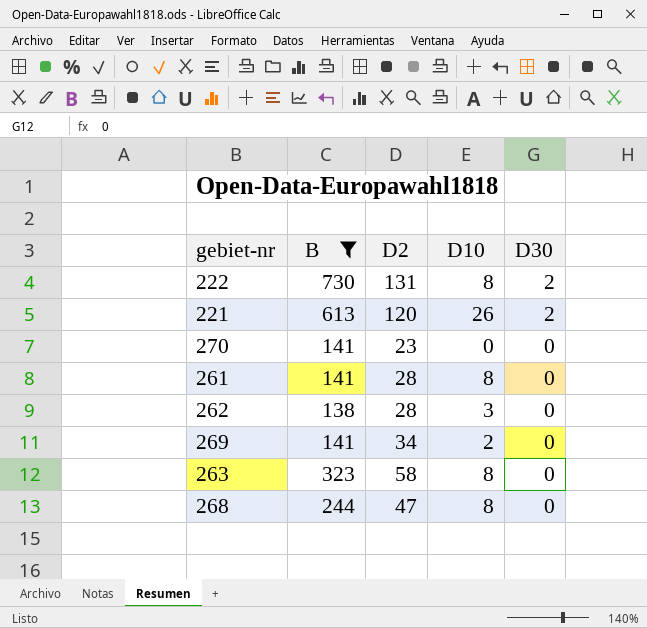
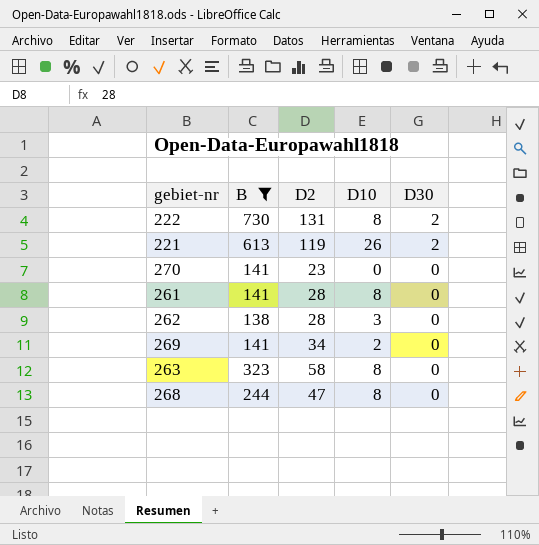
221 | D2: 120 -> 119

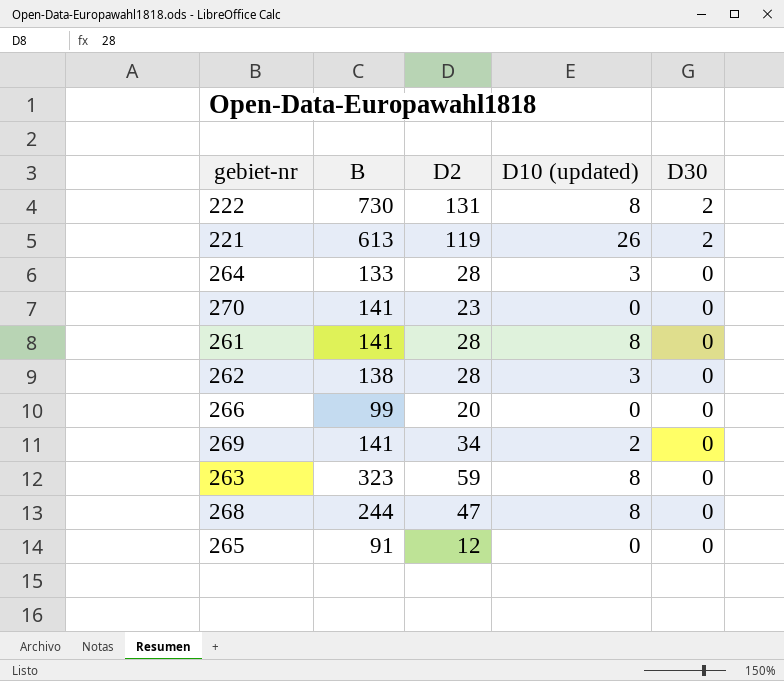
filter: B >= 138 -> none
column name: D10 -> D10 (updated)
263 | D2: 58 -> 59

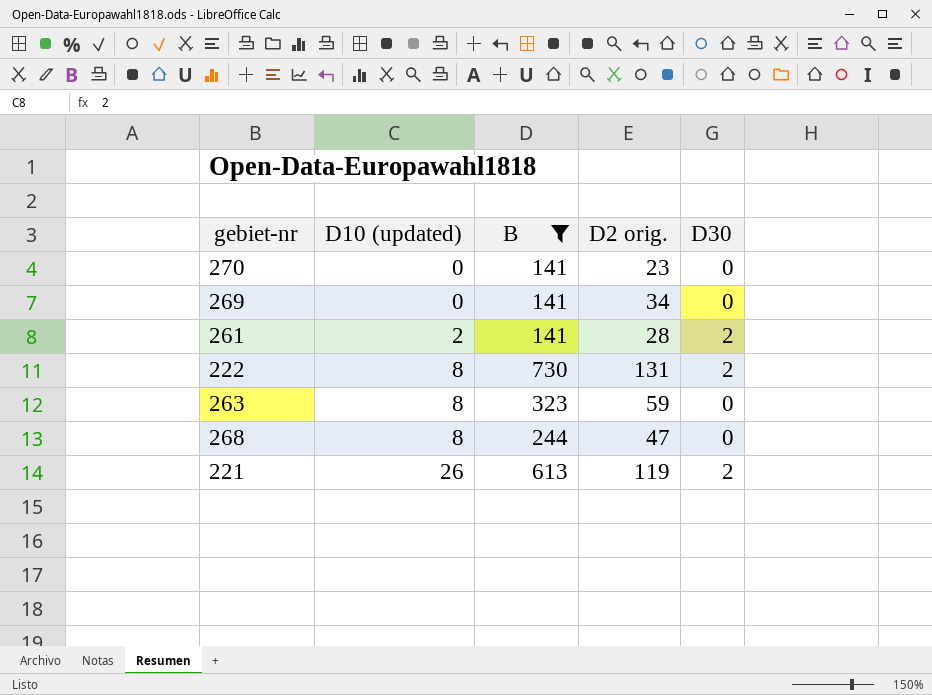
filter: none -> B >= 141
row order: D30 descending -> D10 (updated) ascending
column D10 (updated) | position: 4 -> 2
column name: D2 -> D2 orig.
269 | D10 (updated): 2 -> 0
261 | D10 (updated): 8 -> 2
261 | D30: 0 -> 2

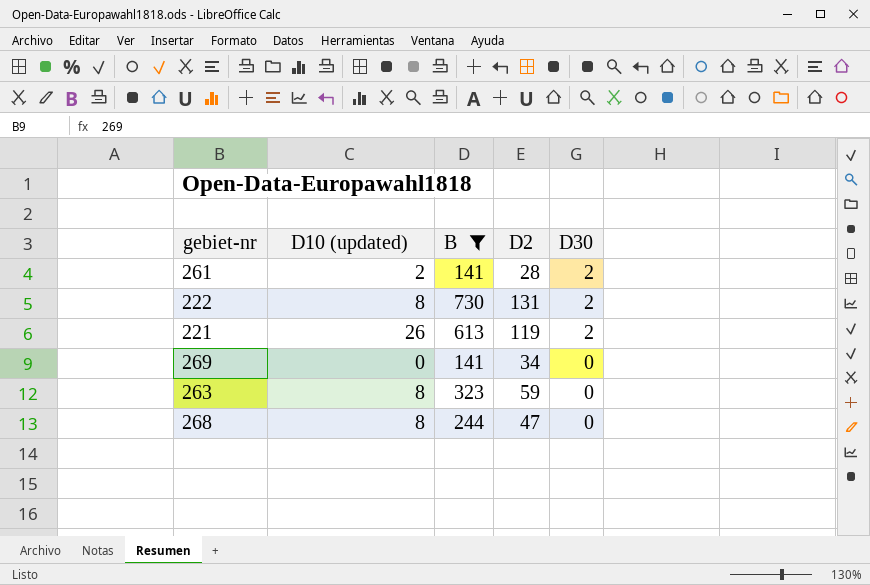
row order: D10 (updated) ascending -> D30 descending
column name: D2 orig. -> D2
row 270: 0 | 141 | 23 | 0 -> none

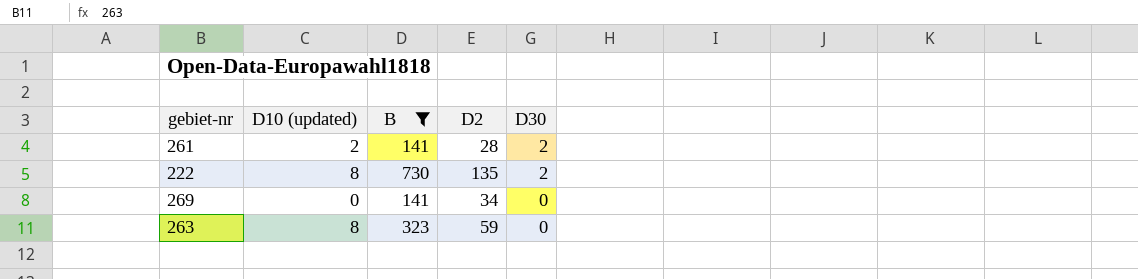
row 221: 26 | 613 | 119 | 2 -> none
row 268: 8 | 244 | 47 | 0 -> none
222 | D2: 131 -> 135

